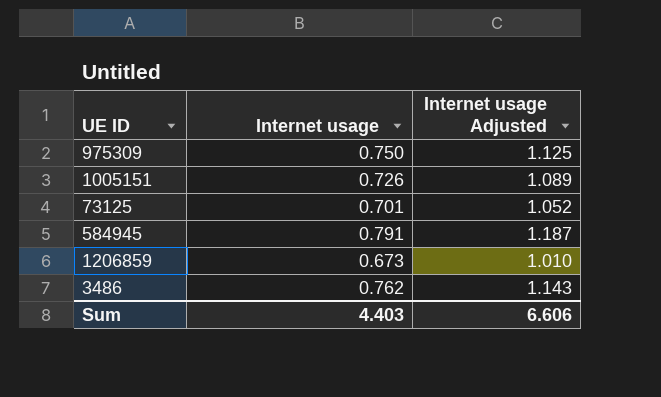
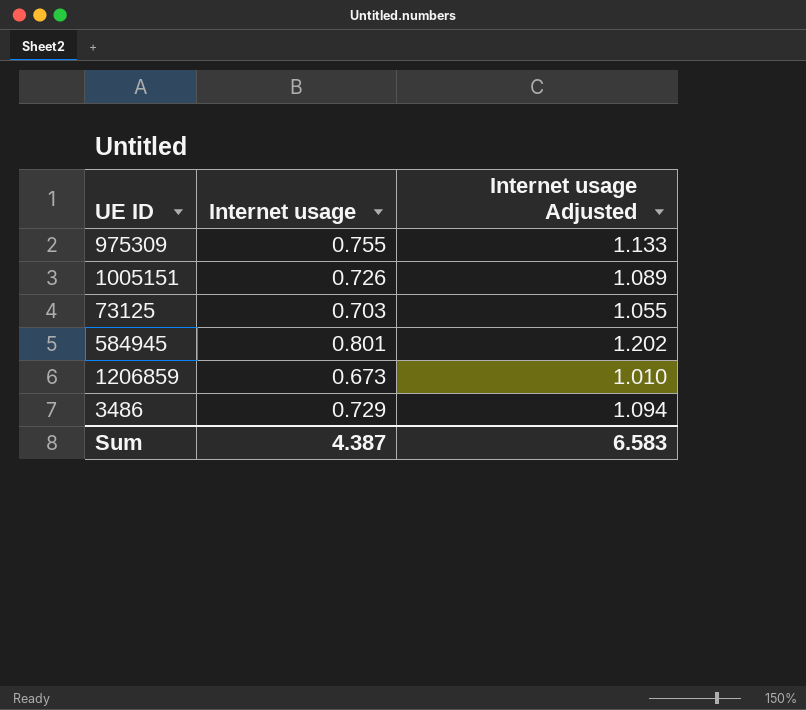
975309 | Internet usage: 0.750 -> 0.755
975309 | Internet usage Adjusted: 1.125 -> 1.133
73125 | Internet usage: 0.701 -> 0.703
73125 | Internet usage Adjusted: 1.052 -> 1.055
584945 | Internet usage: 0.791 -> 0.801
584945 | Internet usage Adjusted: 1.187 -> 1.202
3486 | Internet usage: 0.762 -> 0.729
3486 | Internet usage Adjusted: 1.143 -> 1.094
Sum | Internet usage: 4.403 -> 4.387
Sum | Internet usage Adjusted: 6.606 -> 6.583

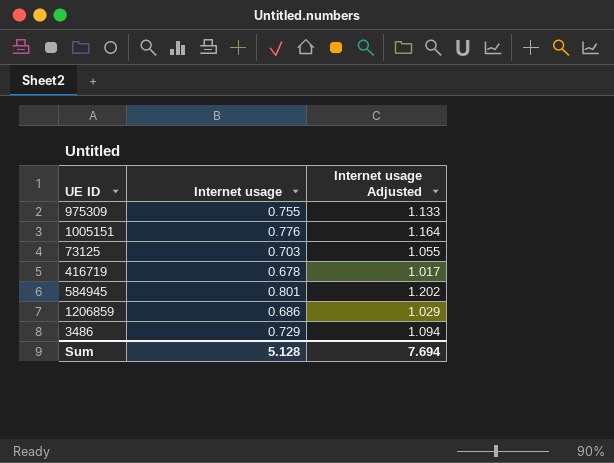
1005151 | Internet usage: 0.726 -> 0.776
1005151 | Internet usage Adjusted: 1.089 -> 1.164
row 416719: none -> 0.678 | 1.017
1206859 | Internet usage: 0.673 -> 0.686
1206859 | Internet usage Adjusted: 1.010 -> 1.029
Sum | Internet usage: 4.387 -> 5.128
Sum | Internet usage Adjusted: 6.583 -> 7.694

